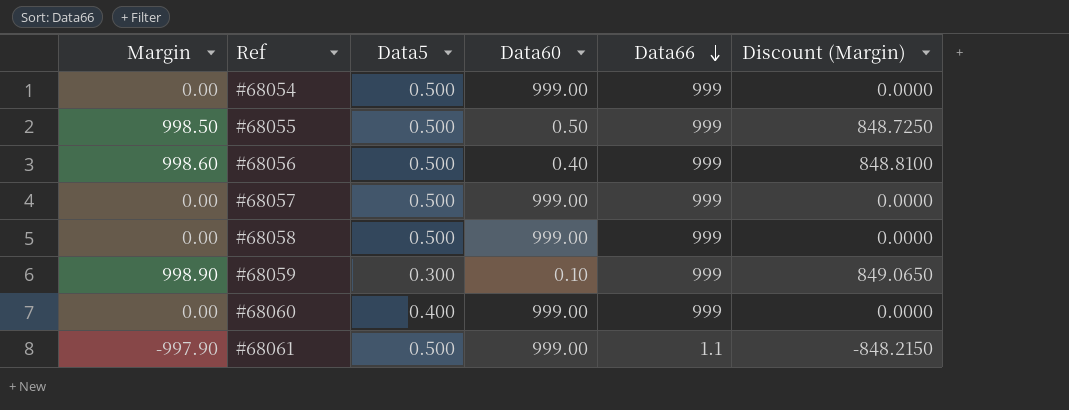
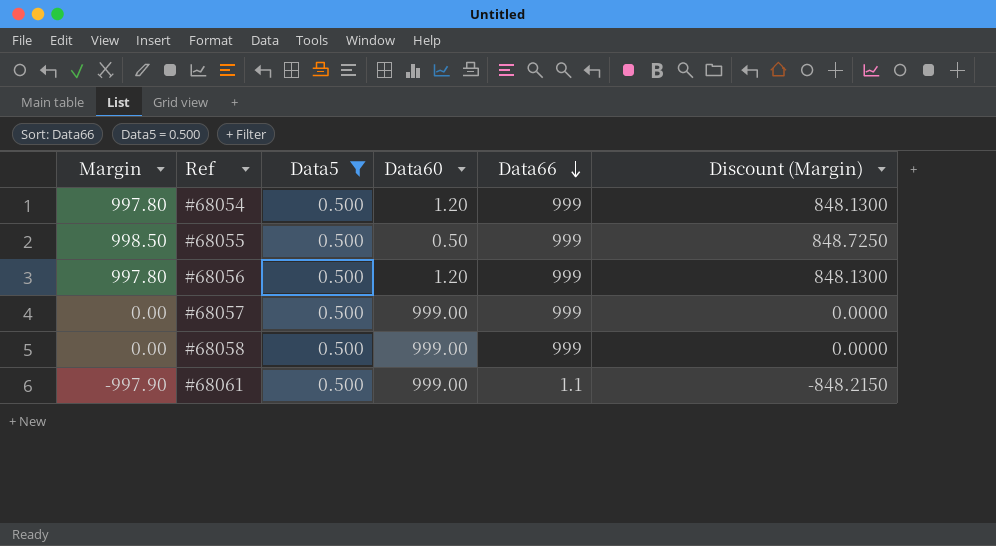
filter: none -> Data5 = 0.500
#68054 | Margin: 0.00 -> 997.80
#68054 | Data60: 999.00 -> 1.20
#68054 | Discount (Margin): 0.0000 -> 848.1300
#68056 | Margin: 998.60 -> 997.80
#68056 | Data60: 0.40 -> 1.20
#68056 | Discount (Margin): 848.8100 -> 848.1300

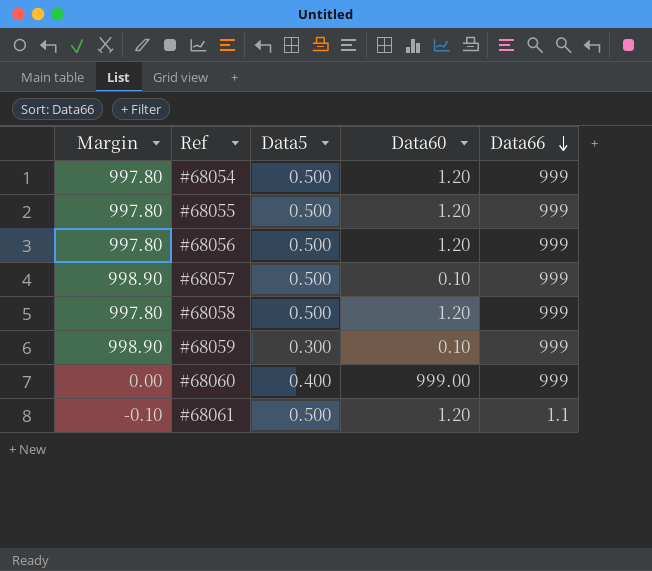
filter: Data5 = 0.500 -> none
column Discount (Margin) | formula: [Margin] * 0.85 -> none
#68055 | Margin: 998.50 -> 997.80
#68055 | Data60: 0.50 -> 1.20
#68057 | Margin: 0.00 -> 998.90
#68057 | Data60: 999.00 -> 0.10
#68058 | Margin: 0.00 -> 997.80
#68058 | Data60: 999.00 -> 1.20
#68061 | Margin: -997.90 -> -0.10
#68061 | Data60: 999.00 -> 1.20

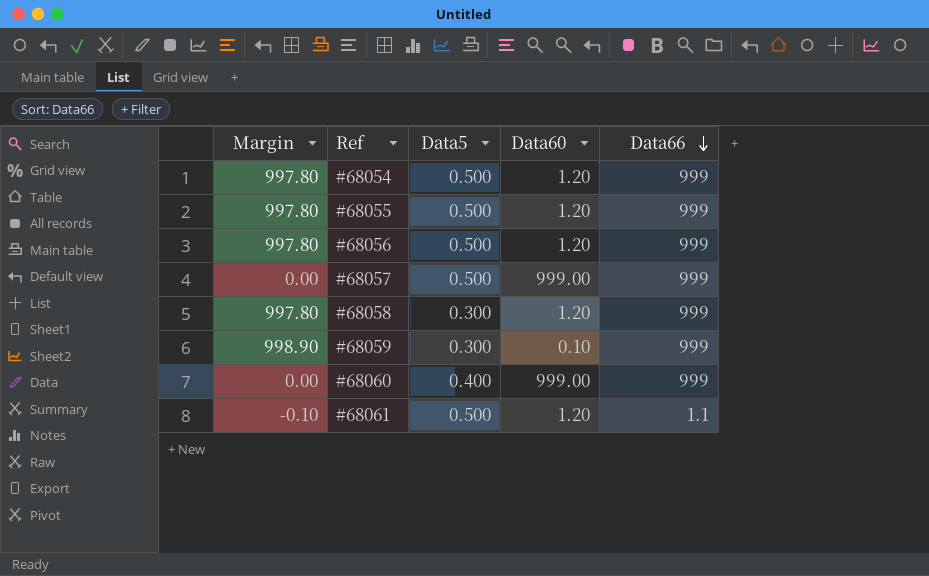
#68057 | Margin: 998.90 -> 0.00
#68057 | Data60: 0.10 -> 999.00
#68058 | Data5: 0.500 -> 0.300

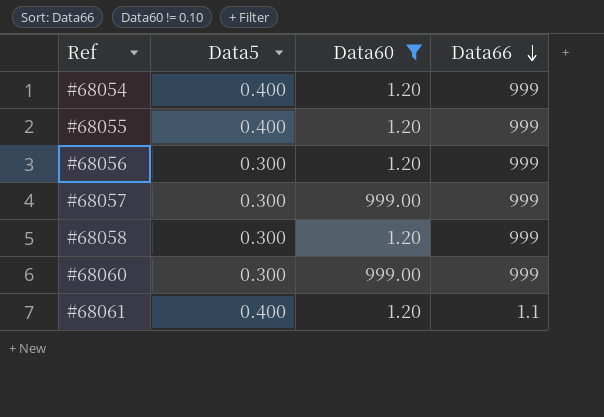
filter: none -> Data60 != 0.10
column Margin | formula: [Data66] - [Data60] -> none
#68054 | Data5: 0.500 -> 0.400
#68055 | Data5: 0.500 -> 0.400
#68056 | Data5: 0.500 -> 0.300
#68057 | Data5: 0.500 -> 0.300
#68060 | Data5: 0.400 -> 0.300
#68061 | Data5: 0.500 -> 0.400

